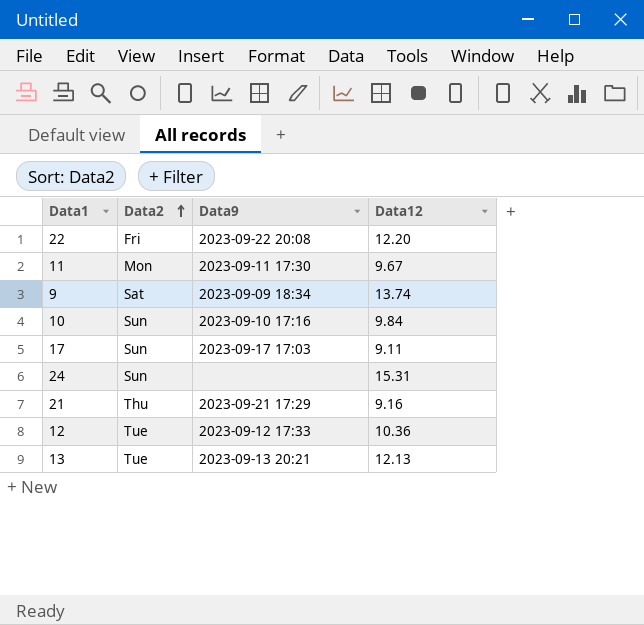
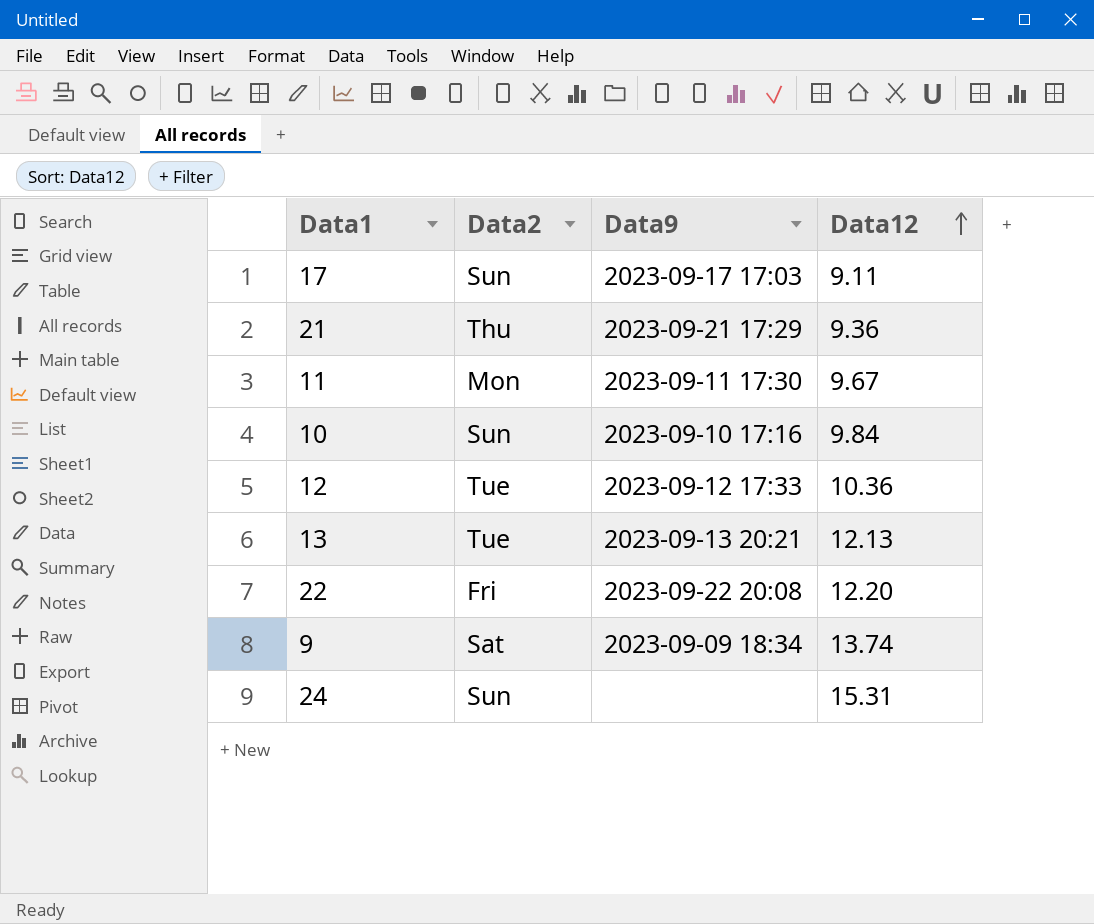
row order: Data2 ascending -> Data12 ascending
21 | Data12: 9.16 -> 9.36

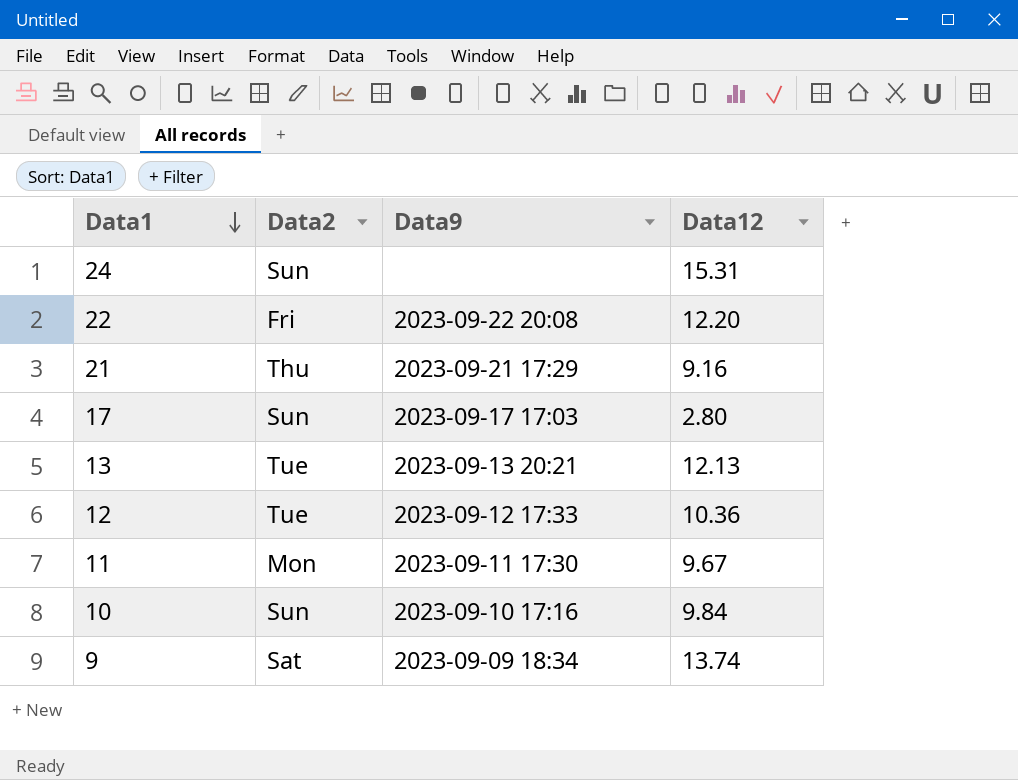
row order: Data12 ascending -> Data1 descending
21 | Data12: 9.36 -> 9.16
17 | Data12: 9.11 -> 2.80

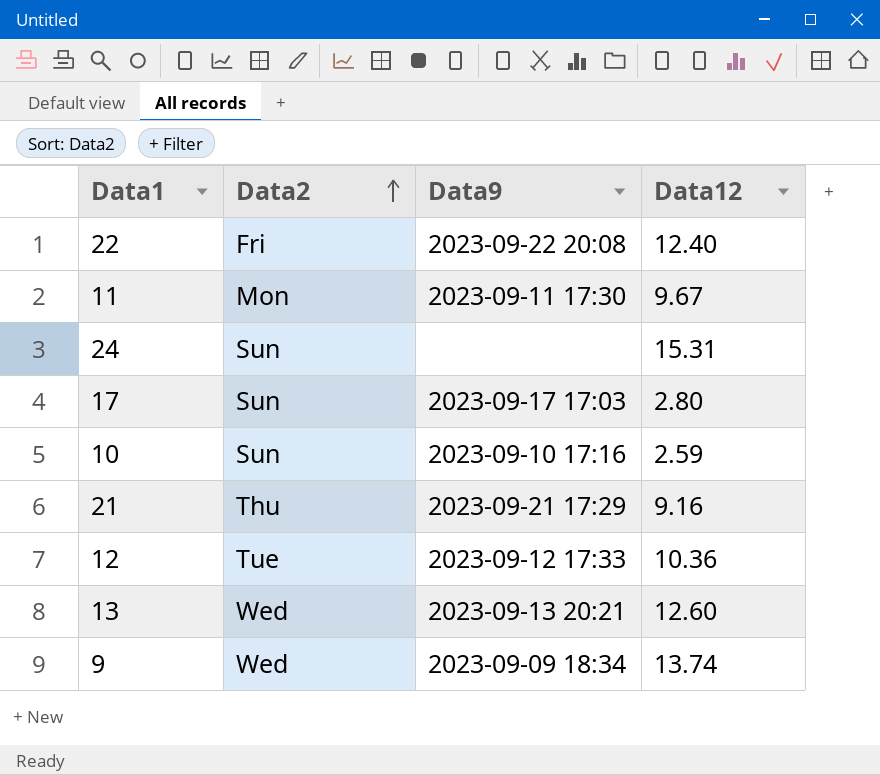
row order: Data1 descending -> Data2 ascending
22 | Data12: 12.20 -> 12.40
10 | Data12: 9.84 -> 2.59
13 | Data2: Tue -> Wed
13 | Data12: 12.13 -> 12.60
9 | Data2: Sat -> Wed

